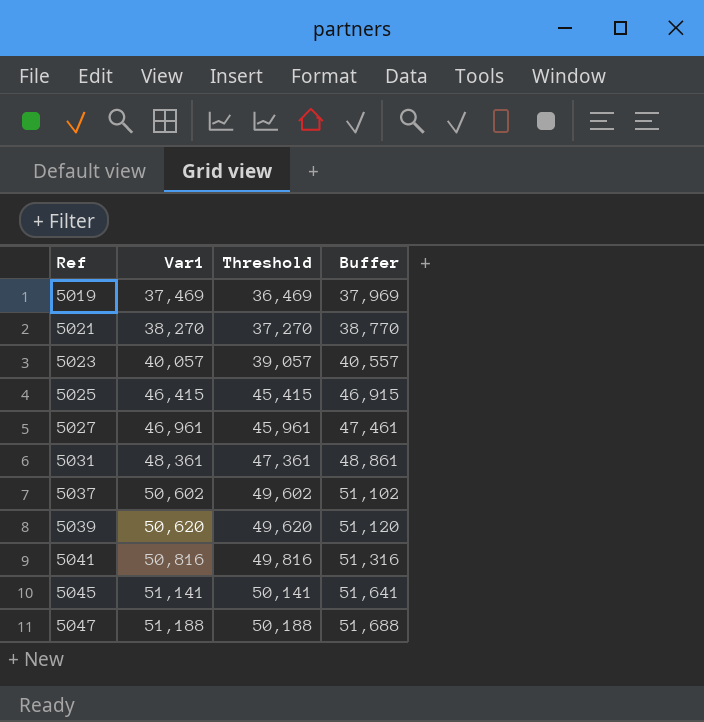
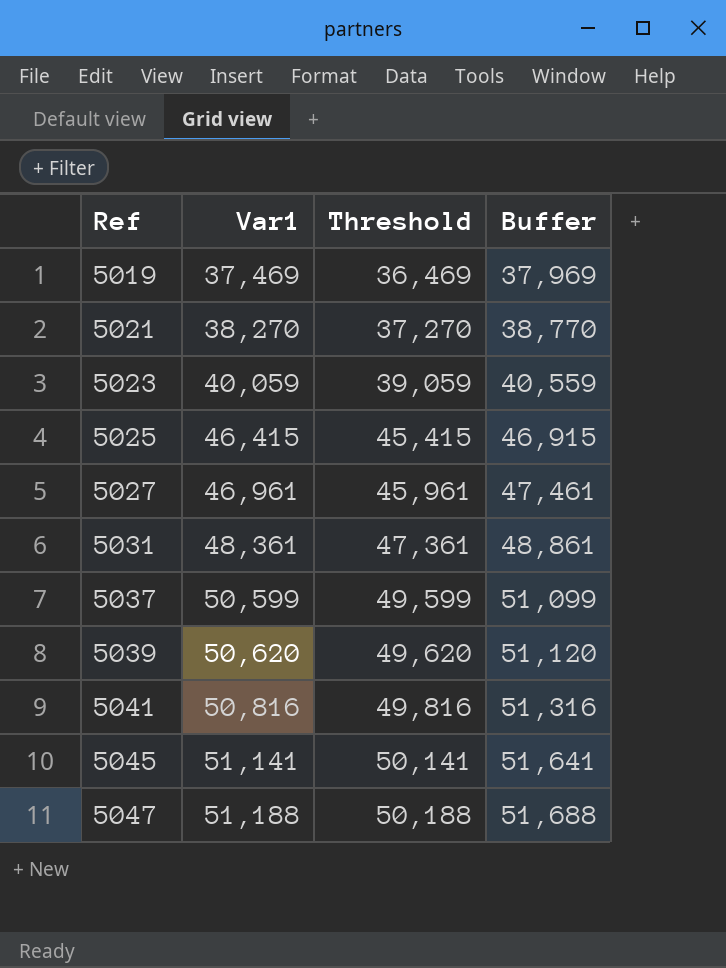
5023 | Var1: 40,057 -> 40,059
5023 | Threshold: 39,057 -> 39,059
5023 | Buffer: 40,557 -> 40,559
5037 | Var1: 50,602 -> 50,599
5037 | Threshold: 49,602 -> 49,599
5037 | Buffer: 51,102 -> 51,099

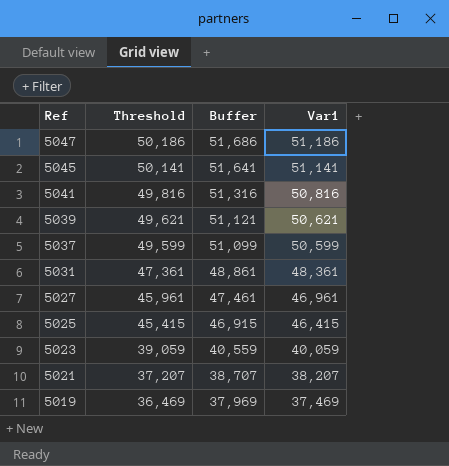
row order: Ref ascending -> Ref descending
column Var1 | position: 2 -> 4
5047 | Threshold: 50,188 -> 50,186
5047 | Buffer: 51,688 -> 51,686
5047 | Var1: 51,188 -> 51,186
5039 | Threshold: 49,620 -> 49,621
5039 | Buffer: 51,120 -> 51,121
5039 | Var1: 50,620 -> 50,621
5021 | Threshold: 37,270 -> 37,207
5021 | Buffer: 38,770 -> 38,707
5021 | Var1: 38,270 -> 38,207

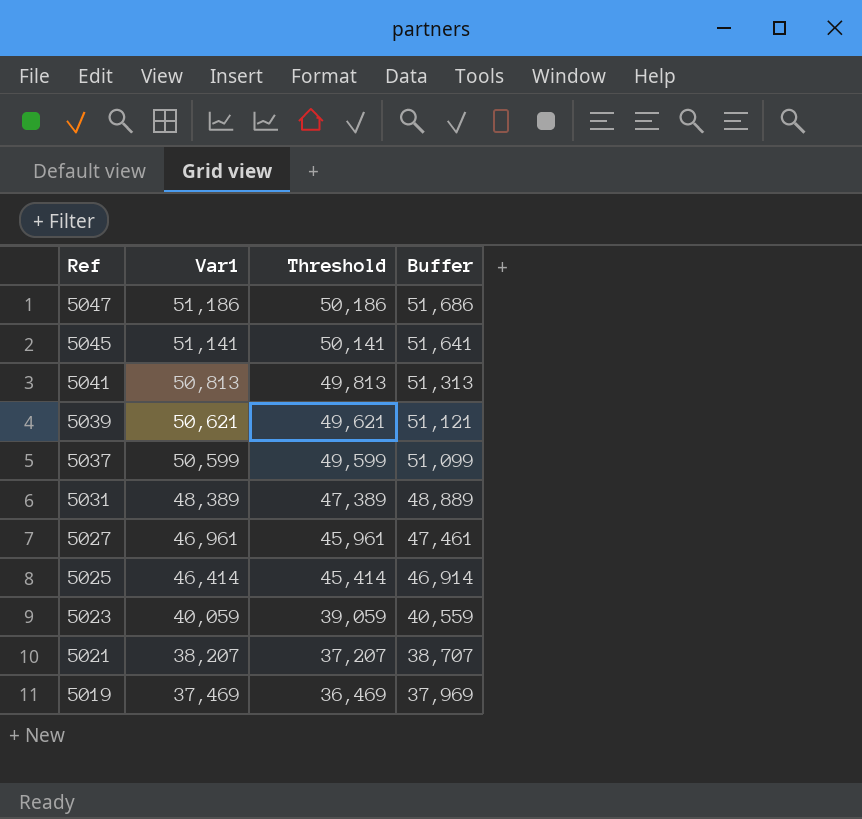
column Var1 | position: 4 -> 2
5041 | Var1: 50,816 -> 50,813
5041 | Threshold: 49,816 -> 49,813
5041 | Buffer: 51,316 -> 51,313
5031 | Var1: 48,361 -> 48,389
5031 | Threshold: 47,361 -> 47,389
5031 | Buffer: 48,861 -> 48,889
5025 | Var1: 46,415 -> 46,414
5025 | Threshold: 45,415 -> 45,414
5025 | Buffer: 46,915 -> 46,914

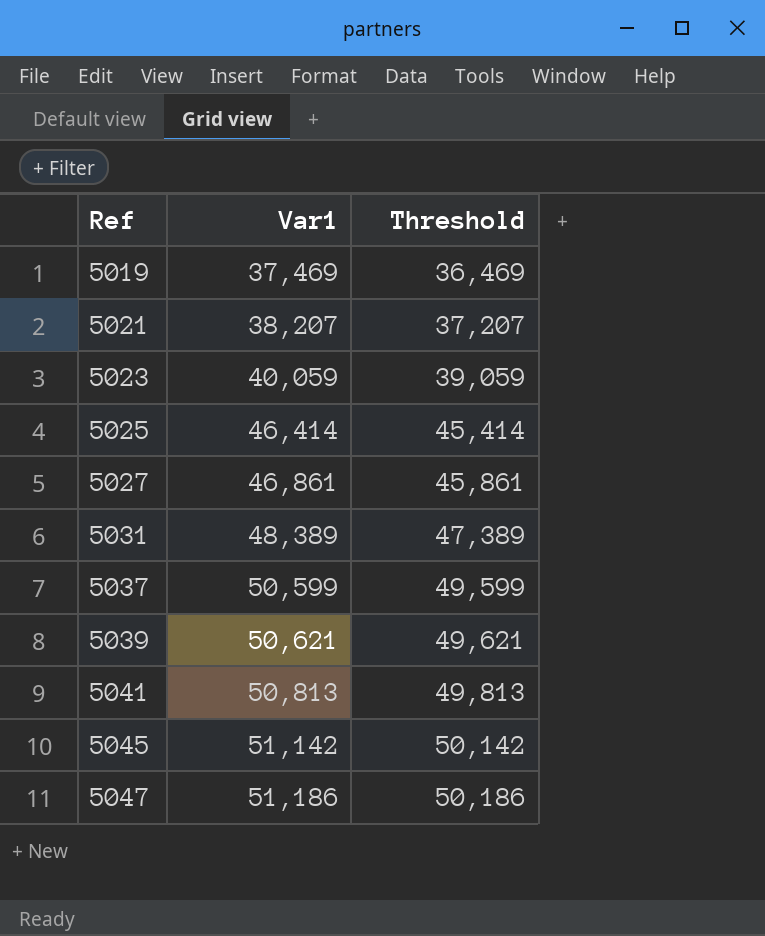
row order: Ref descending -> Ref ascending
column Buffer | formula: [Var1] + 500 -> none
5027 | Var1: 46,961 -> 46,861
5027 | Threshold: 45,961 -> 45,861
5045 | Var1: 51,141 -> 51,142
5045 | Threshold: 50,141 -> 50,142

